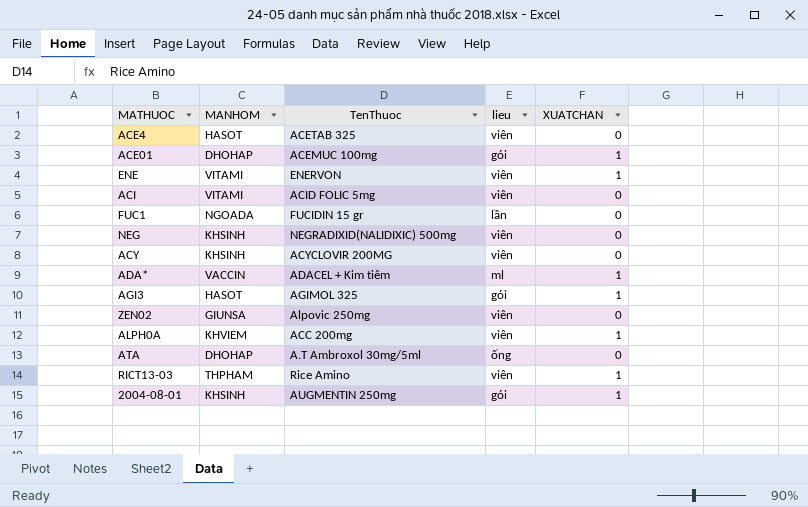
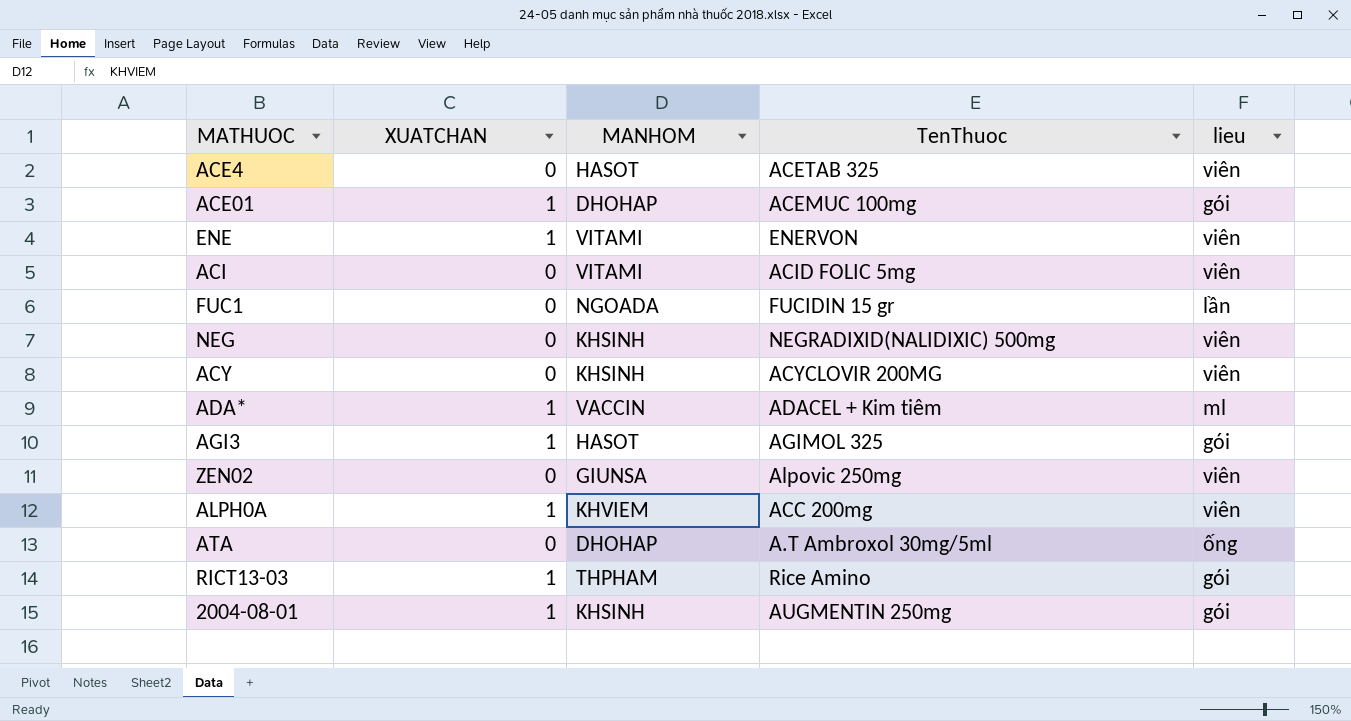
column XUATCHAN | position: 5 -> 2
RICT13-03 | lieu: viên -> gói

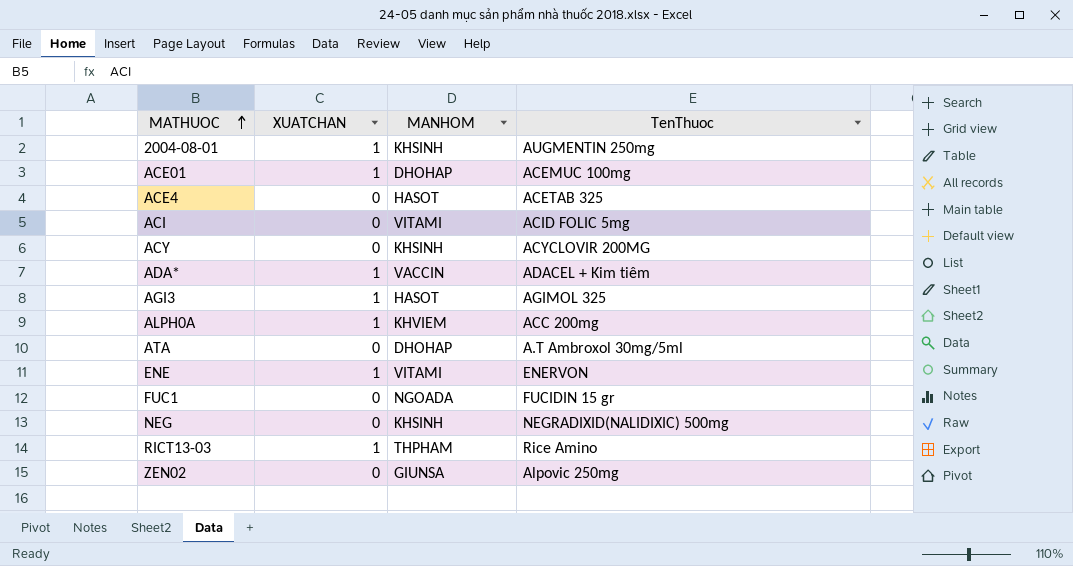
row order: none -> MATHUOC ascending
column lieu | position: 5 -> none

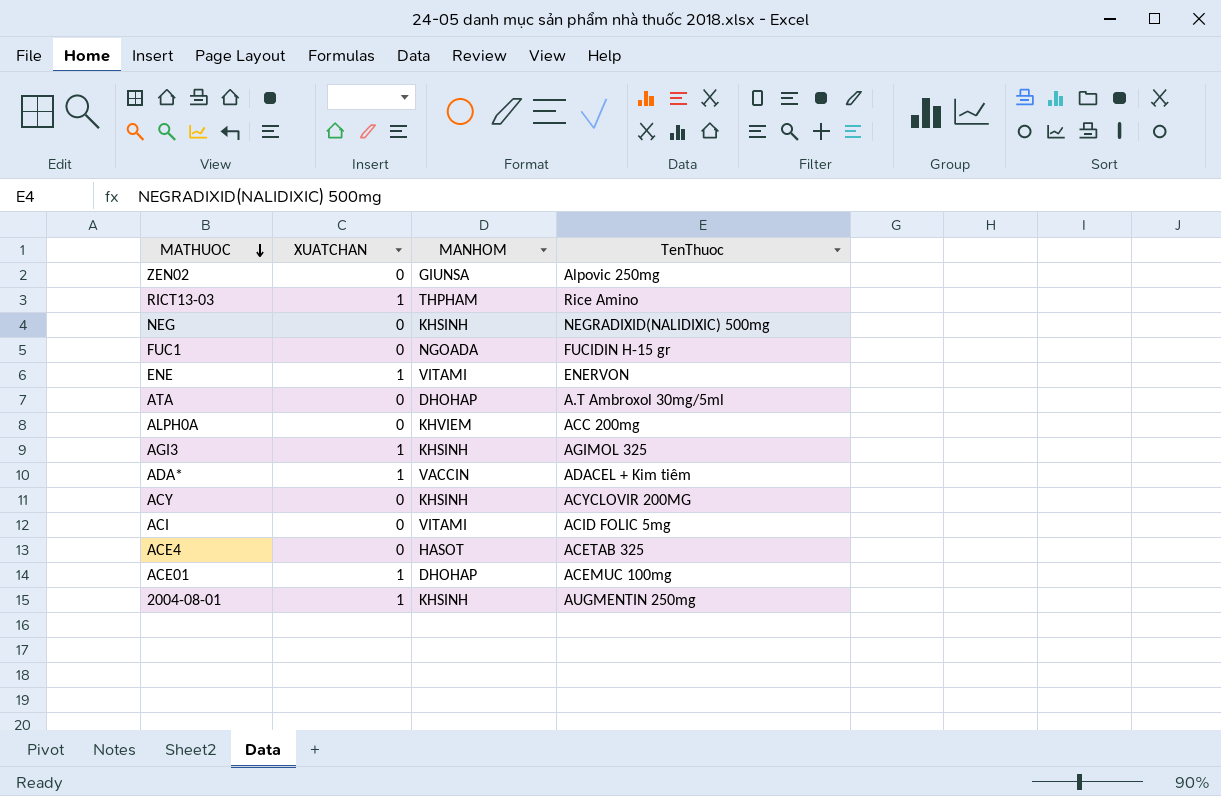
row order: MATHUOC ascending -> MATHUOC descending
FUC1 | TenThuoc: FUCIDIN 15 gr -> FUCIDIN H-15 gr
ALPH0A | XUATCHAN: 1 -> 0
AGI3 | MANHOM: HASOT -> KHSINH

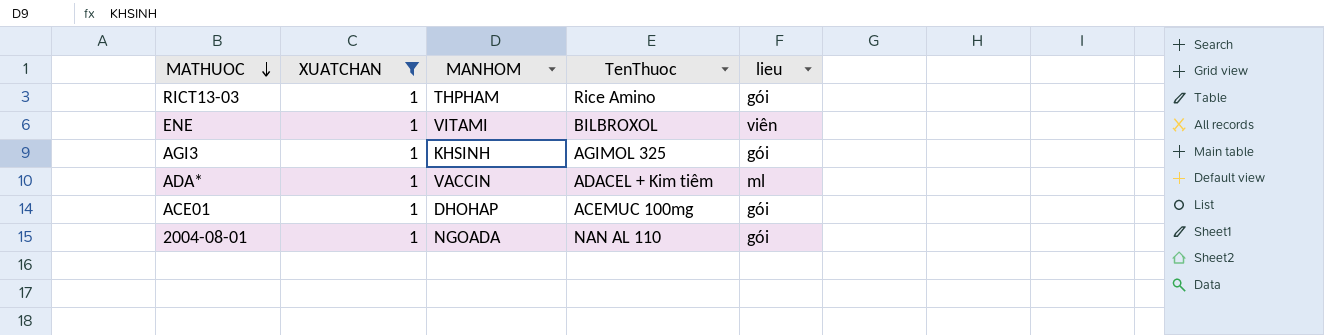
filter: none -> XUATCHAN = 1
column lieu | position: none -> 5
ENE | TenThuoc: ENERVON -> BILBROXOL
2004-08-01 | MANHOM: KHSINH -> NGOADA
2004-08-01 | TenThuoc: AUGMENTIN 250mg -> NAN AL 110

